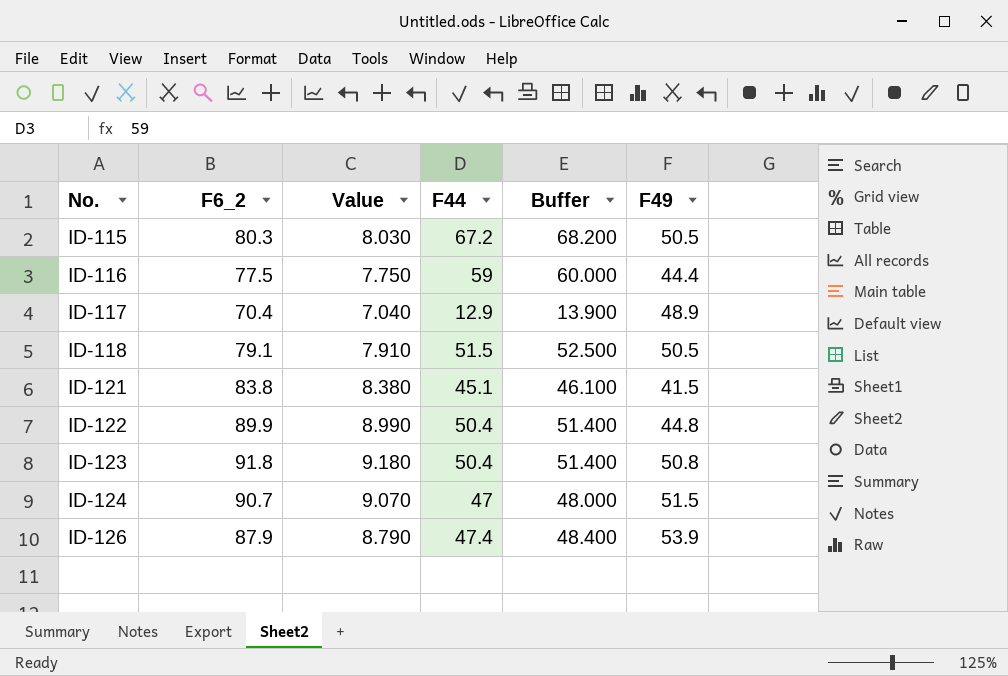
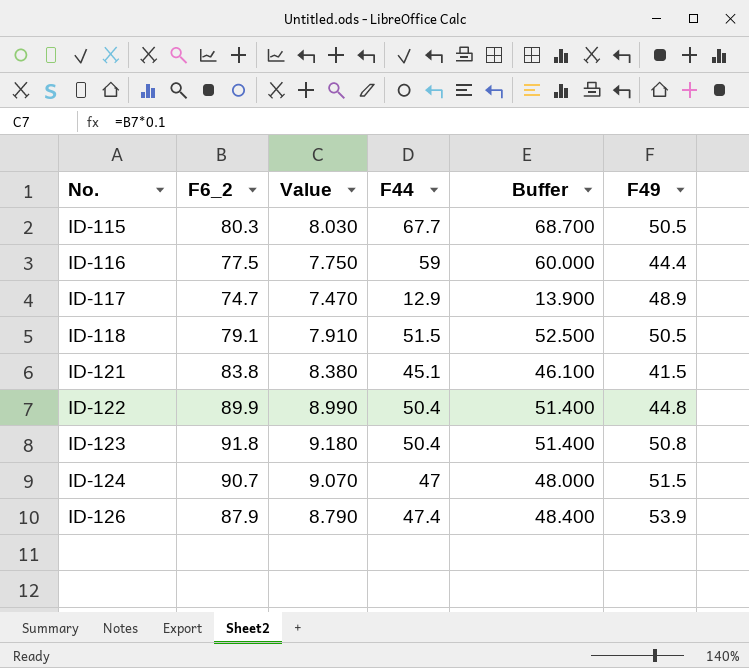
ID-115 | F44: 67.2 -> 67.7
ID-115 | Buffer: 68.200 -> 68.700
ID-117 | F6_2: 70.4 -> 74.7
ID-117 | Value: 7.040 -> 7.470

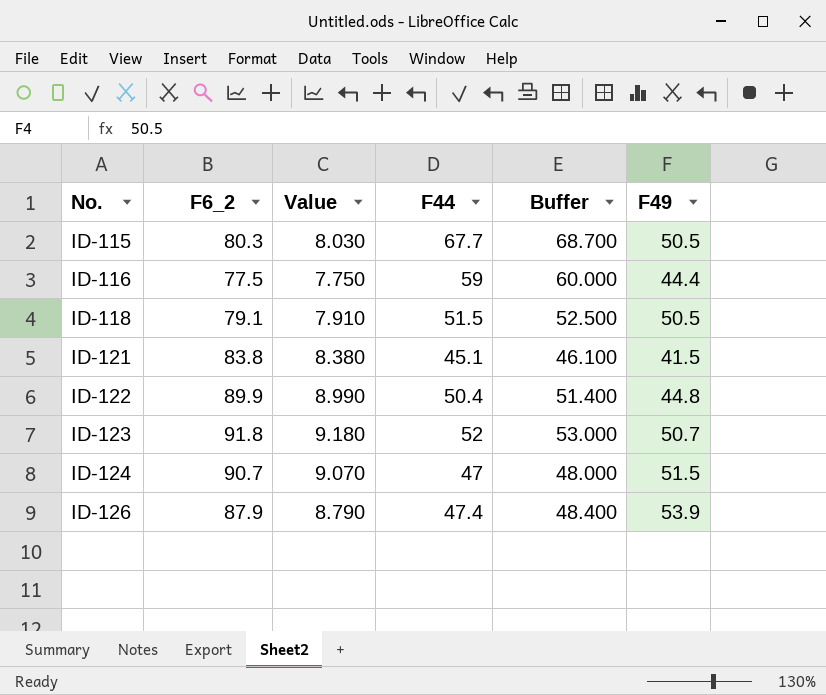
row ID-117: 74.7 | 7.470 | 12.9 | 13.900 | 48.9 -> none
ID-123 | F44: 50.4 -> 52
ID-123 | Buffer: 51.400 -> 53.000
ID-123 | F49: 50.8 -> 50.7

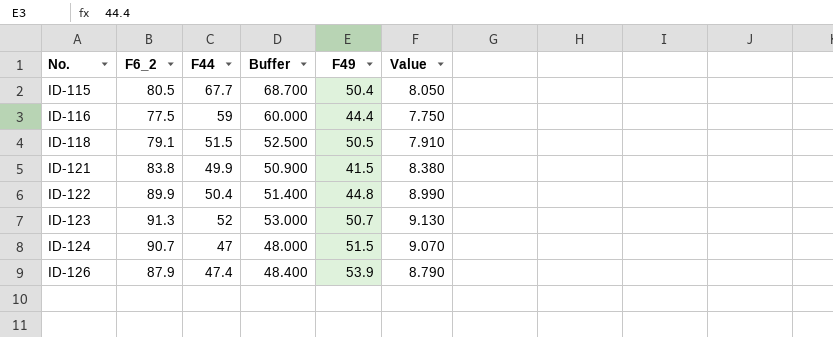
column Value | position: 3 -> 6
ID-115 | F6_2: 80.3 -> 80.5
ID-115 | F49: 50.5 -> 50.4
ID-115 | Value: 8.030 -> 8.050
ID-121 | F44: 45.1 -> 49.9
ID-121 | Buffer: 46.100 -> 50.900
ID-123 | F6_2: 91.8 -> 91.3
ID-123 | Value: 9.180 -> 9.130

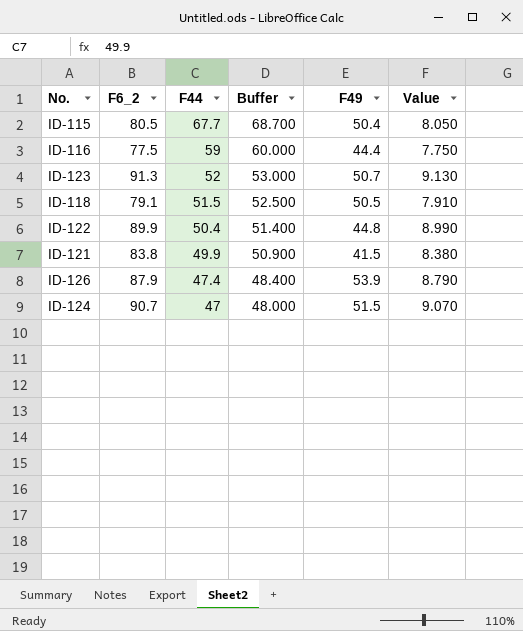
row order: No. ascending -> F44 descending

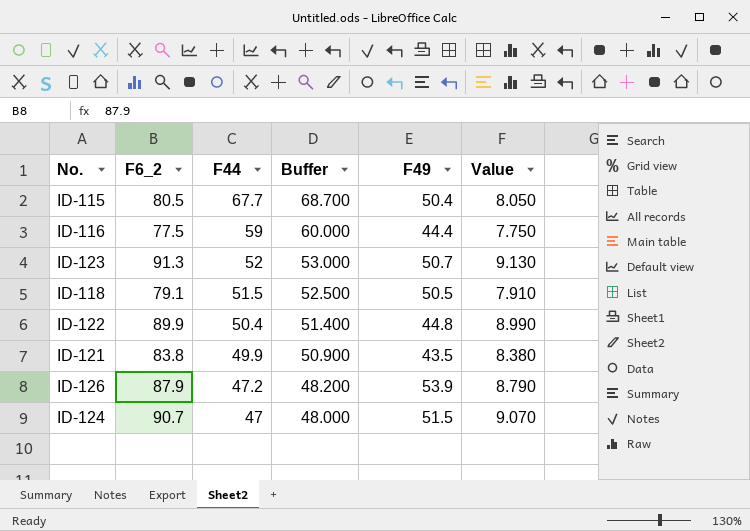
ID-121 | F49: 41.5 -> 43.5
ID-126 | F44: 47.4 -> 47.2
ID-126 | Buffer: 48.400 -> 48.200

